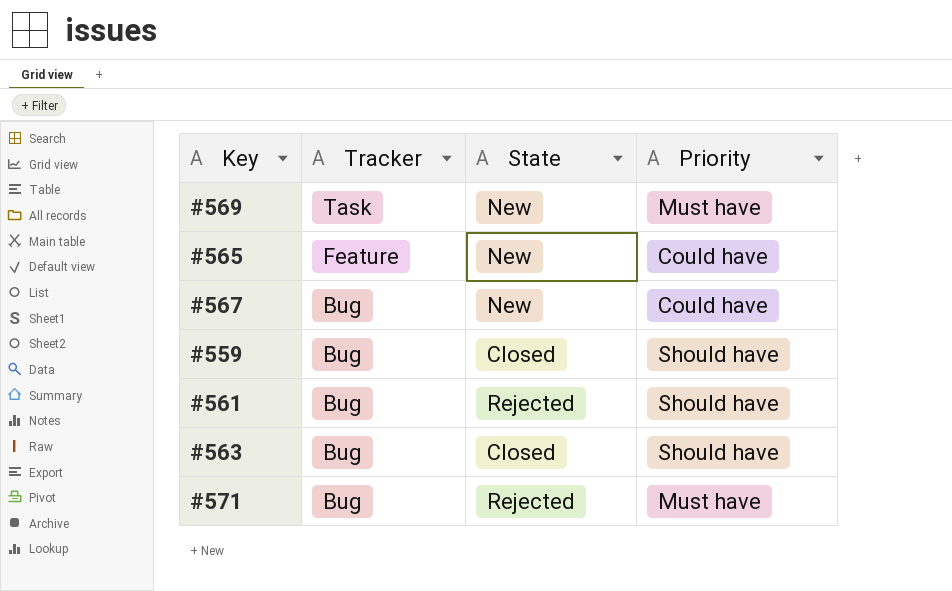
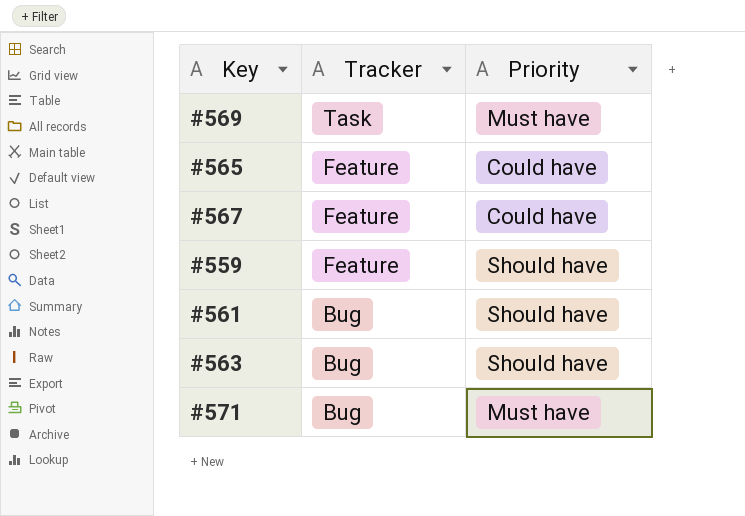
column State | position: 3 -> none
#567 | Tracker: Bug -> Feature
#559 | Tracker: Bug -> Feature

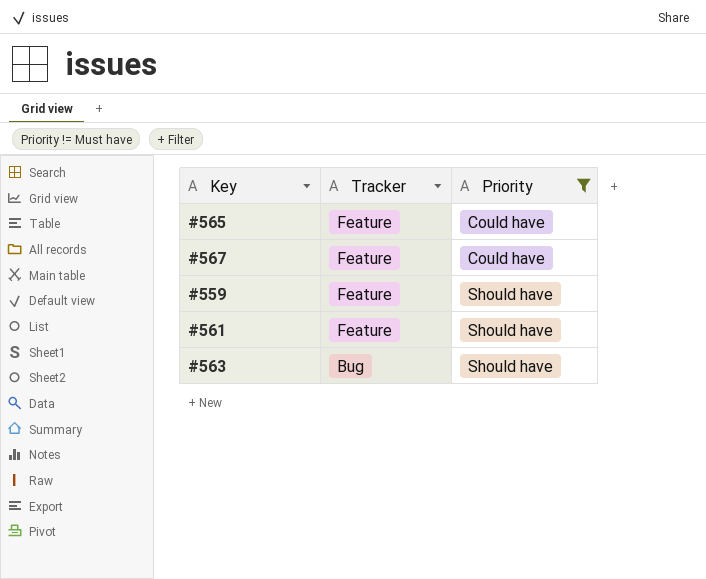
filter: none -> Priority != Must have
#561 | Tracker: Bug -> Feature

